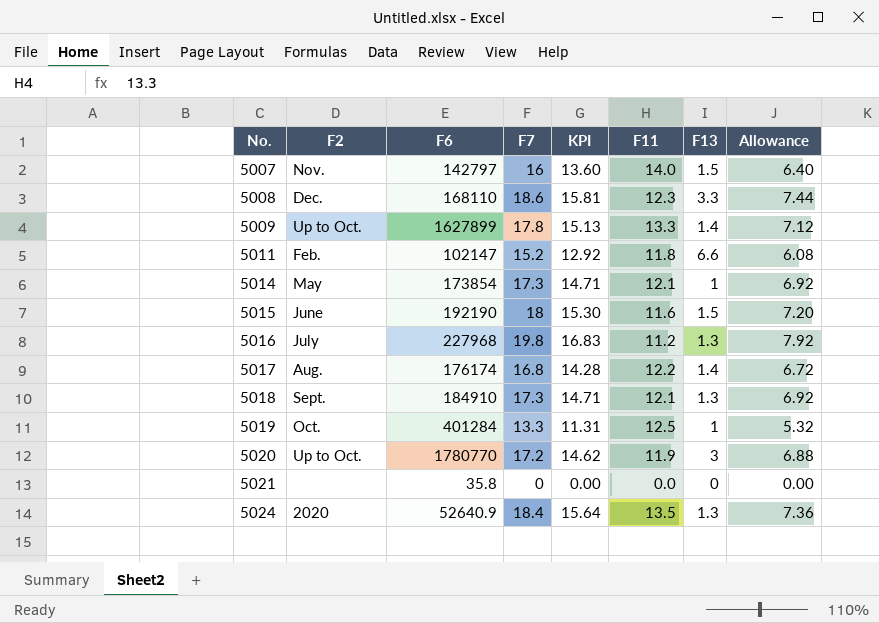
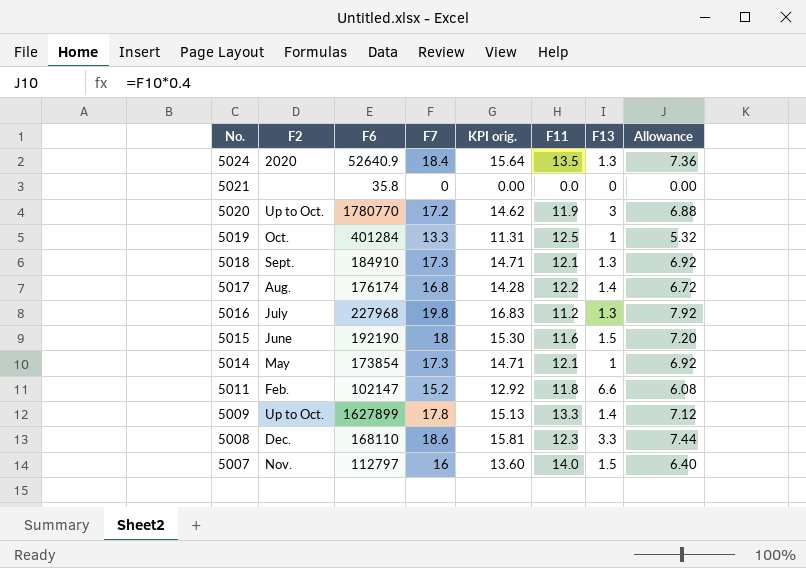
row order: No. ascending -> No. descending
column name: KPI -> KPI orig.
5007 | F6: 142797 -> 112797

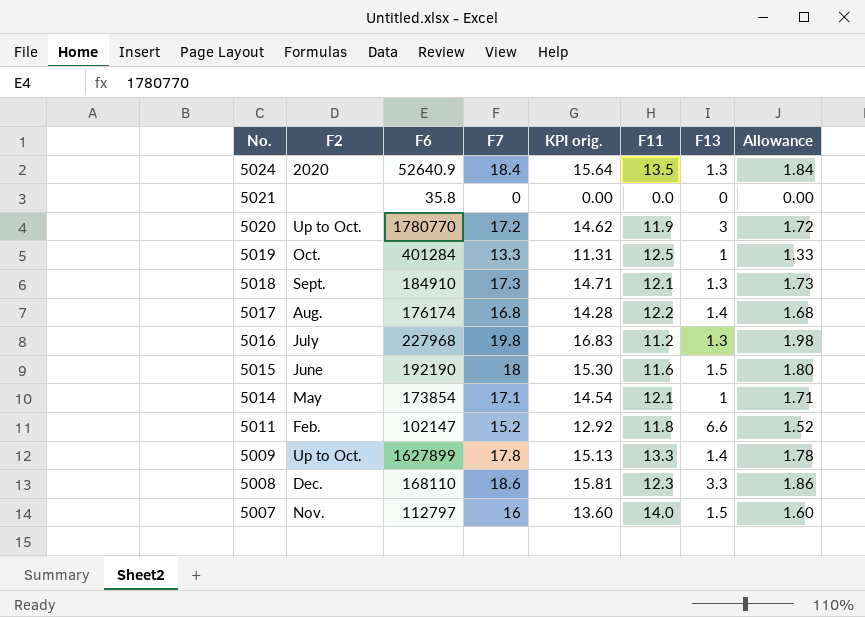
column Allowance | formula: [F7] * 0.4 -> [F7] * 0.1
5014 | F7: 17.3 -> 17.1
5014 | KPI orig.: 14.71 -> 14.54

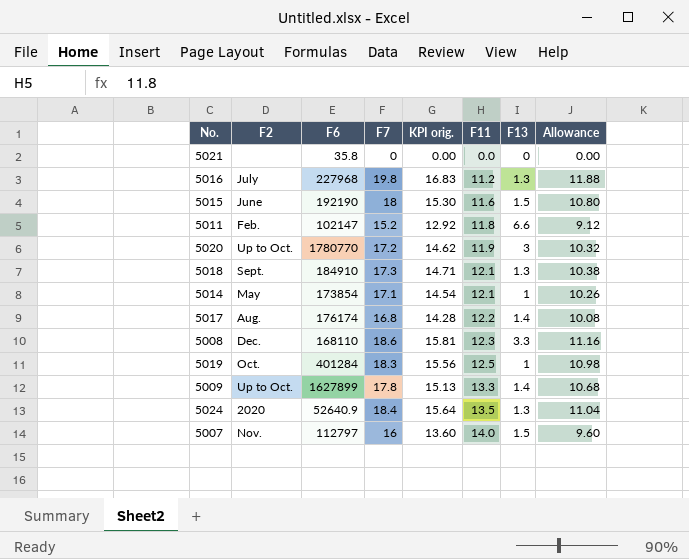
row order: No. descending -> F11 ascending
column Allowance | formula: [F7] * 0.1 -> [F7] * 0.6
5019 | F7: 13.3 -> 18.3
5019 | KPI orig.: 11.31 -> 15.56

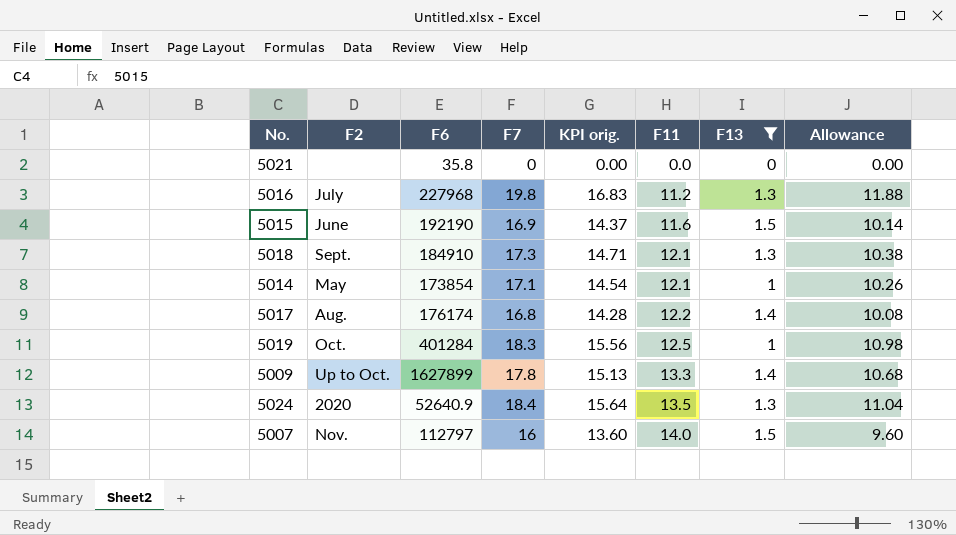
filter: none -> F13 <= 1.5
5015 | F7: 18 -> 16.9
5015 | KPI orig.: 15.30 -> 14.37
5015 | Allowance: 10.80 -> 10.14

